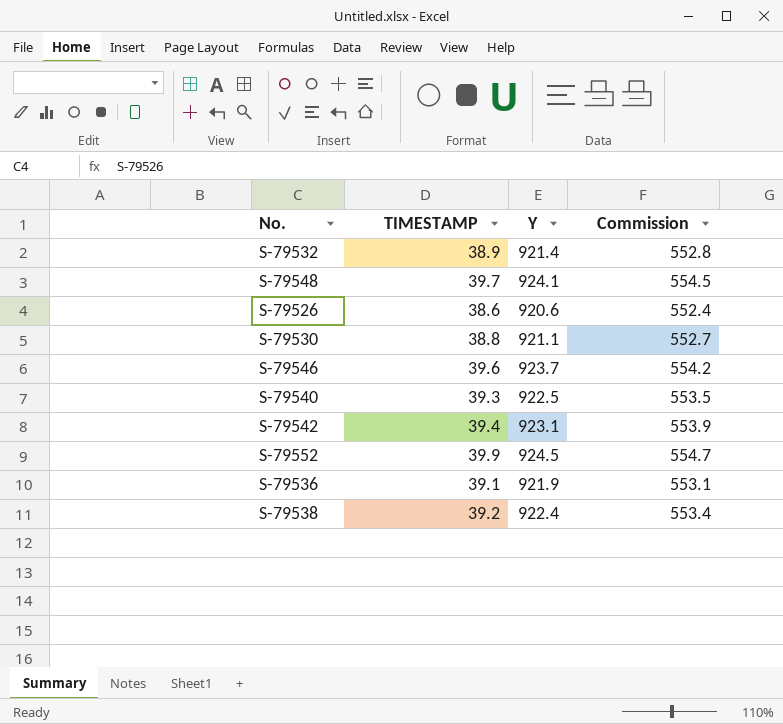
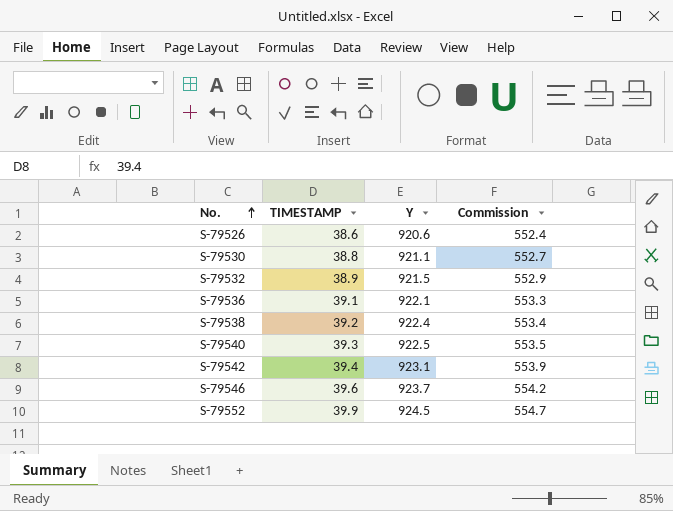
row order: none -> No. ascending
row S-79548: 39.7 | 924.1 | 554.5 -> none
S-79532 | Y: 921.4 -> 921.5
S-79532 | Commission: 552.8 -> 552.9
S-79536 | Y: 921.9 -> 922.1
S-79536 | Commission: 553.1 -> 553.3

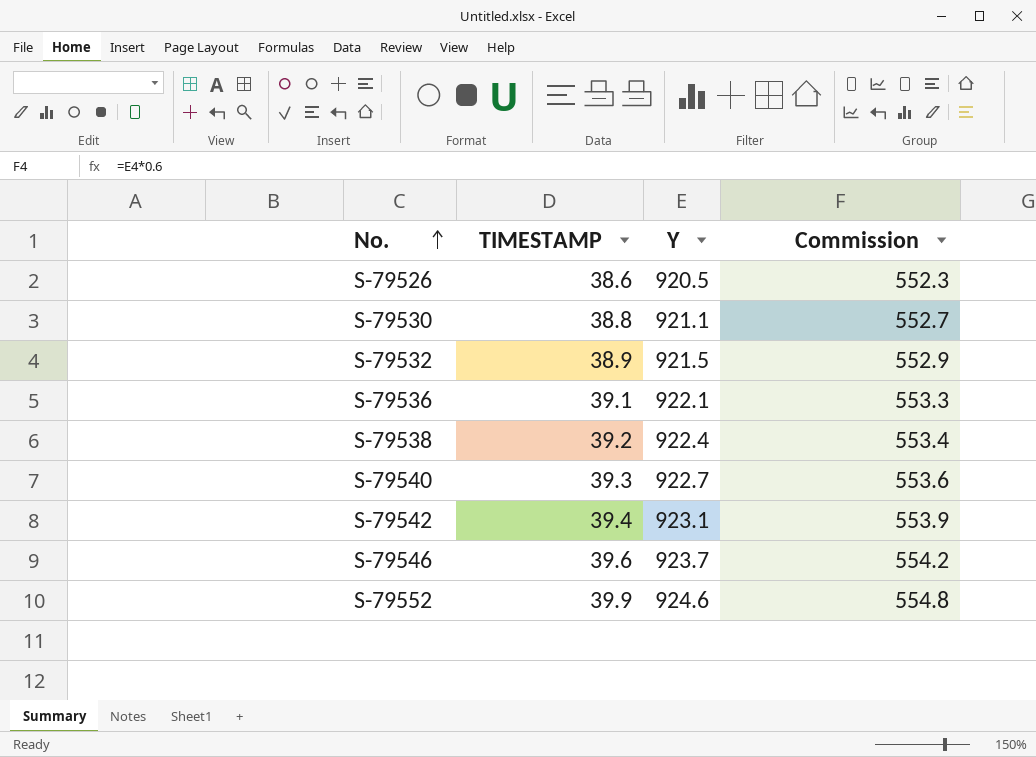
S-79526 | Y: 920.6 -> 920.5
S-79526 | Commission: 552.4 -> 552.3
S-79540 | Y: 922.5 -> 922.7
S-79540 | Commission: 553.5 -> 553.6
S-79552 | Y: 924.5 -> 924.6
S-79552 | Commission: 554.7 -> 554.8

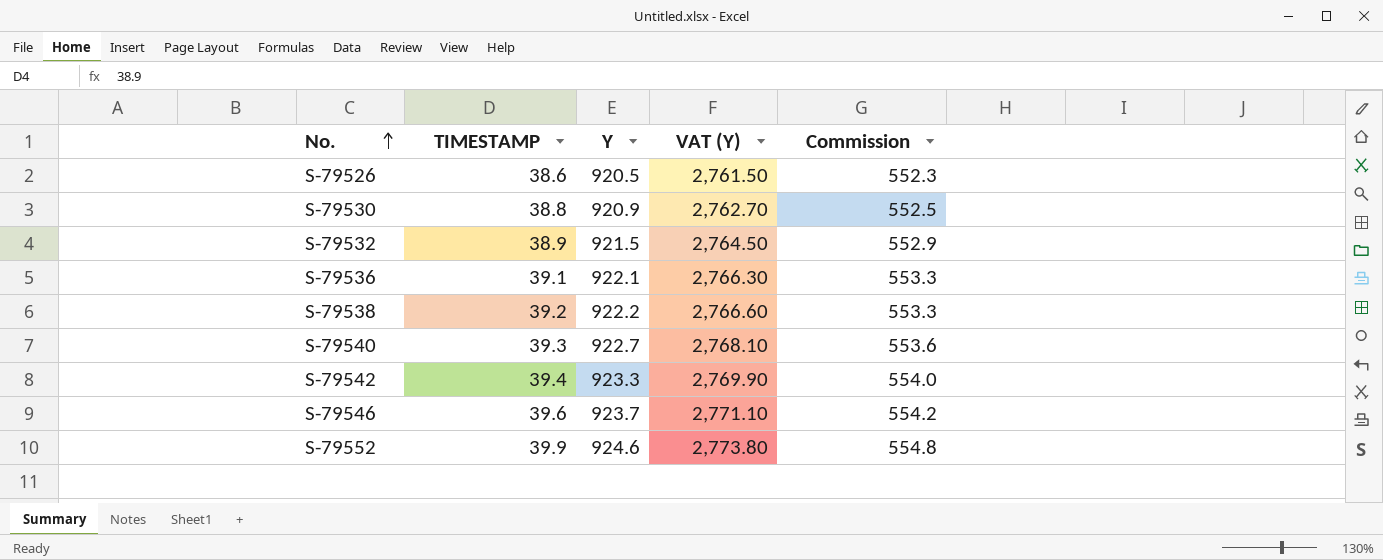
column VAT (Y) | formula: none -> [Y] * 3
S-79530 | Y: 921.1 -> 920.9
S-79530 | Commission: 552.7 -> 552.5
S-79538 | Y: 922.4 -> 922.2
S-79538 | Commission: 553.4 -> 553.3
S-79542 | Y: 923.1 -> 923.3
S-79542 | Commission: 553.9 -> 554.0

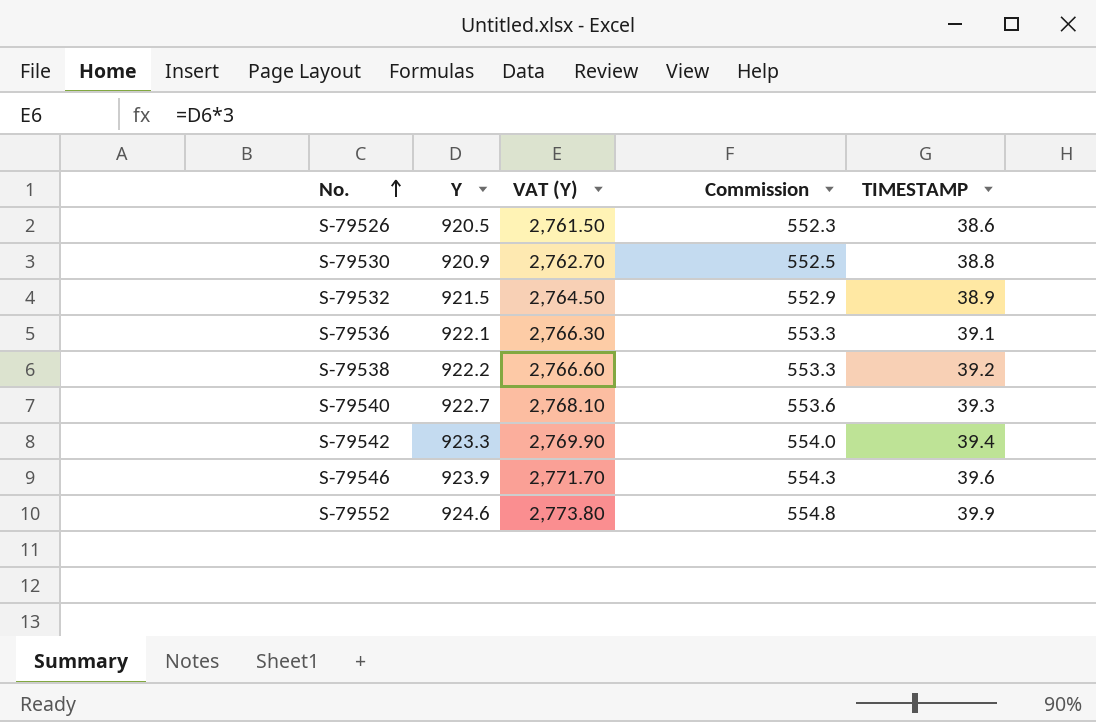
column TIMESTAMP | position: 2 -> 5
S-79546 | Y: 923.7 -> 923.9
S-79546 | VAT (Y): 2,771.10 -> 2,771.70
S-79546 | Commission: 554.2 -> 554.3

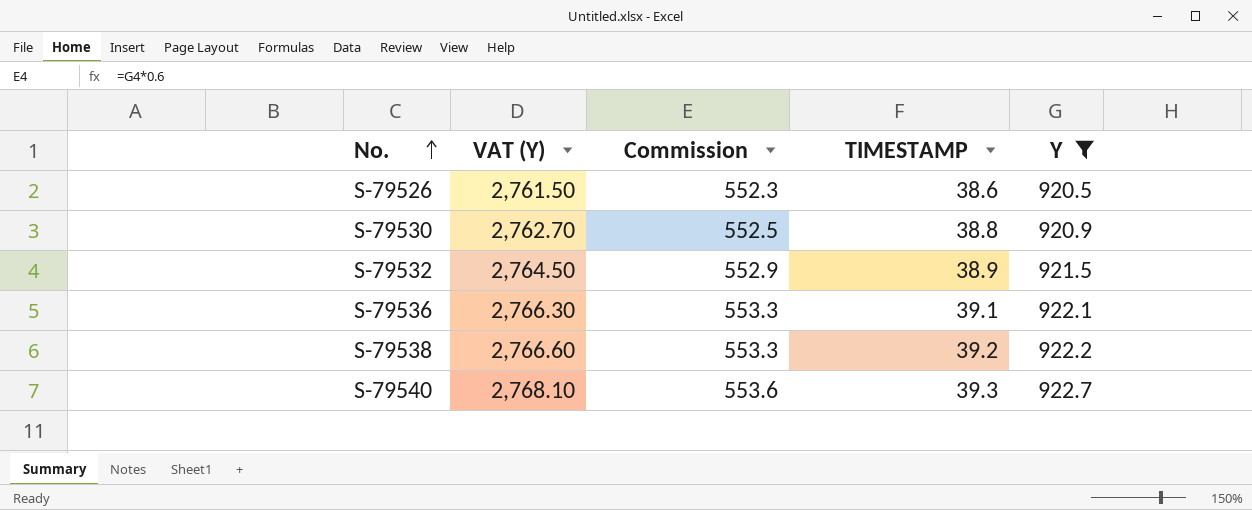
filter: none -> Y <= 922.7
column Y | position: 2 -> 5

